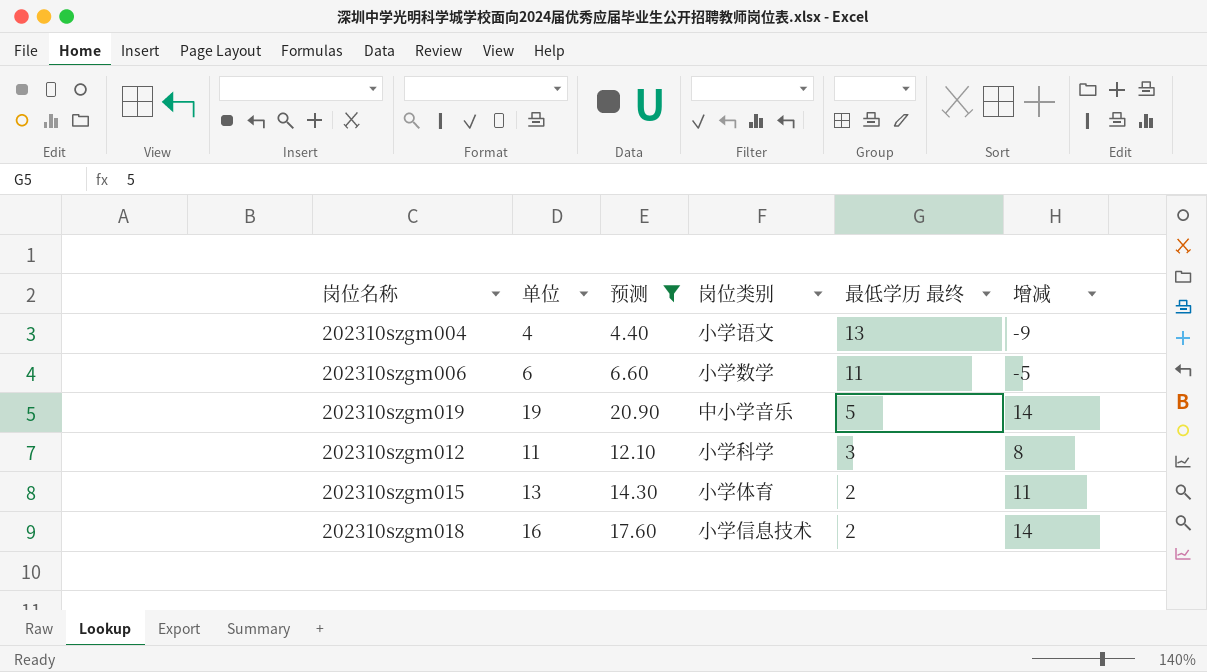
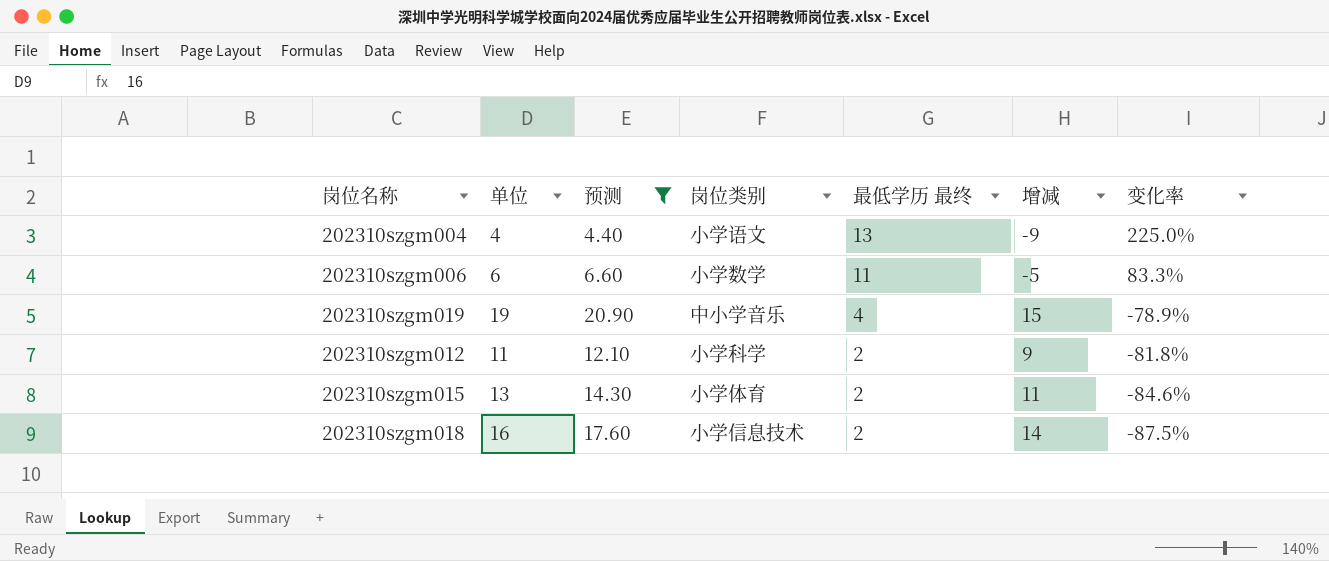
column 变化率 | formula: none -> ([最低学历 最终] - [单位]) / [单位]
202310szgm019 | 最低学历 最终: 5 -> 4
202310szgm019 | 增减: 14 -> 15
202310szgm012 | 最低学历 最终: 3 -> 2
202310szgm012 | 增减: 8 -> 9

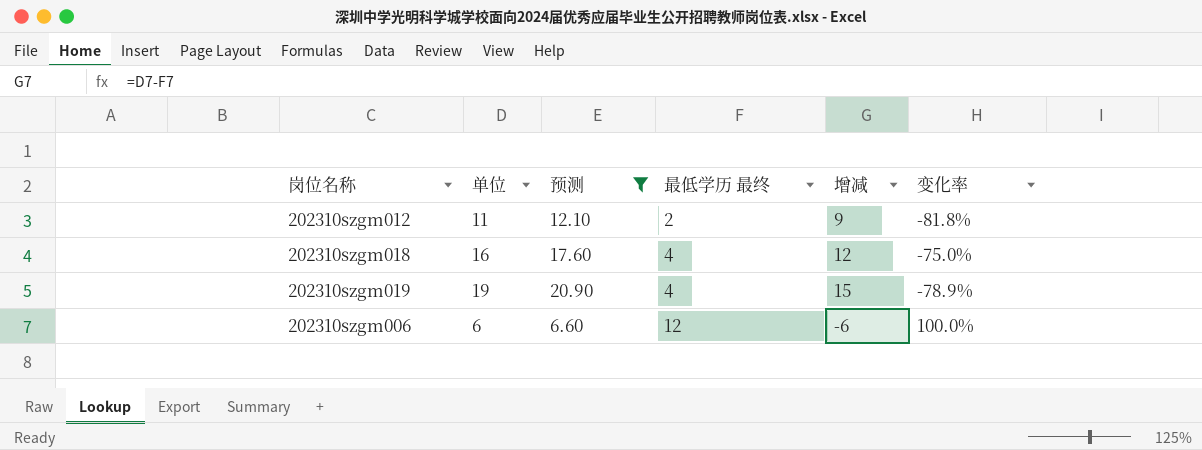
row order: 最低学历 最终 descending -> 最低学历 最终 ascending
column 岗位类别 | position: 4 -> none
row 202310szgm004: 4 | 4.40 | 小学语文 | 13 | -9 | 225.0% -> none
row 202310szgm015: 13 | 14.30 | 小学体育 | 2 | 11 | -84.6% -> none
202310szgm018 | 最低学历 最终: 2 -> 4
202310szgm018 | 增减: 14 -> 12
202310szgm018 | 变化率: -87.5% -> -75.0%
202310szgm006 | 最低学历 最终: 11 -> 12
202310szgm006 | 增减: -5 -> -6
202310szgm006 | 变化率: 83.3% -> 100.0%

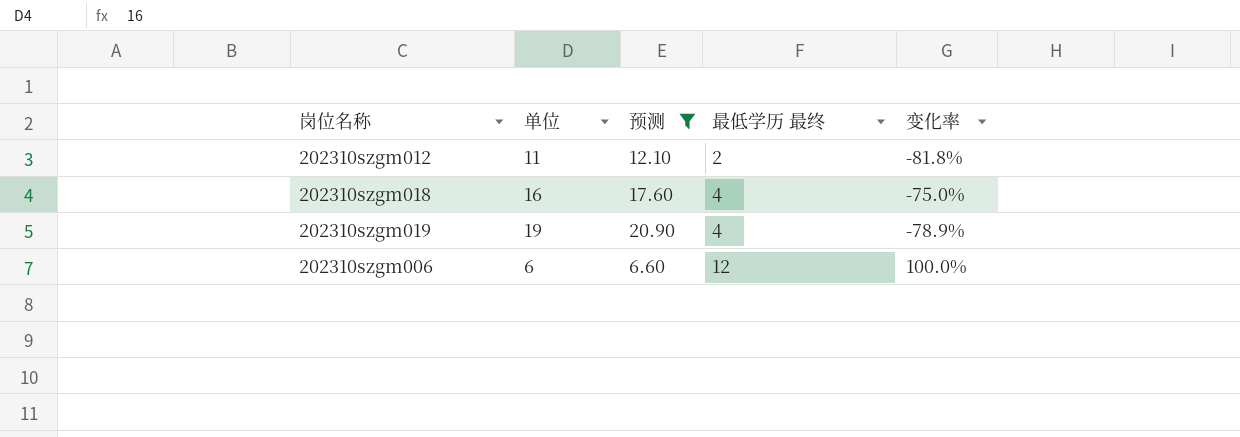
column 增减 | formula: [单位] - [最低学历 最终] -> none

